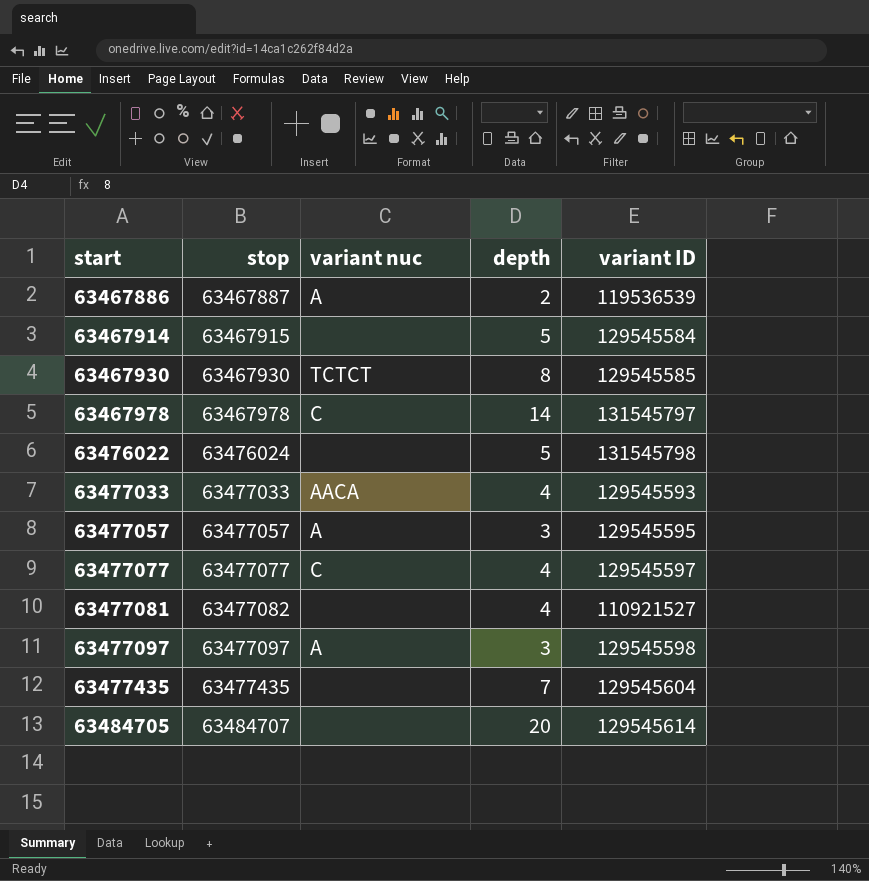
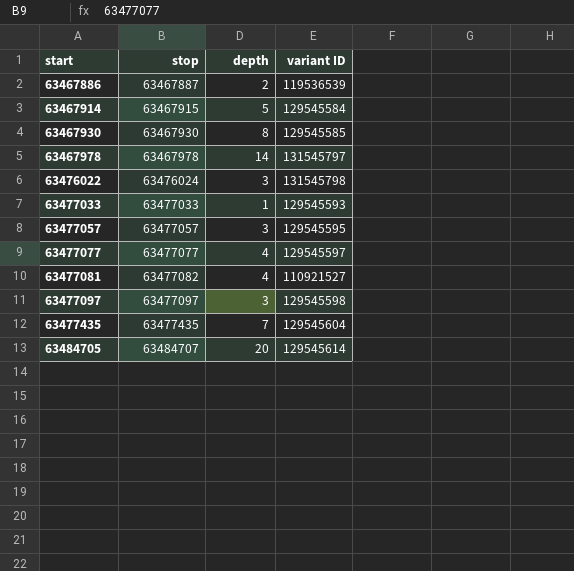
column variant nuc | position: 3 -> none
63476022 | depth: 5 -> 3
63477033 | depth: 4 -> 1

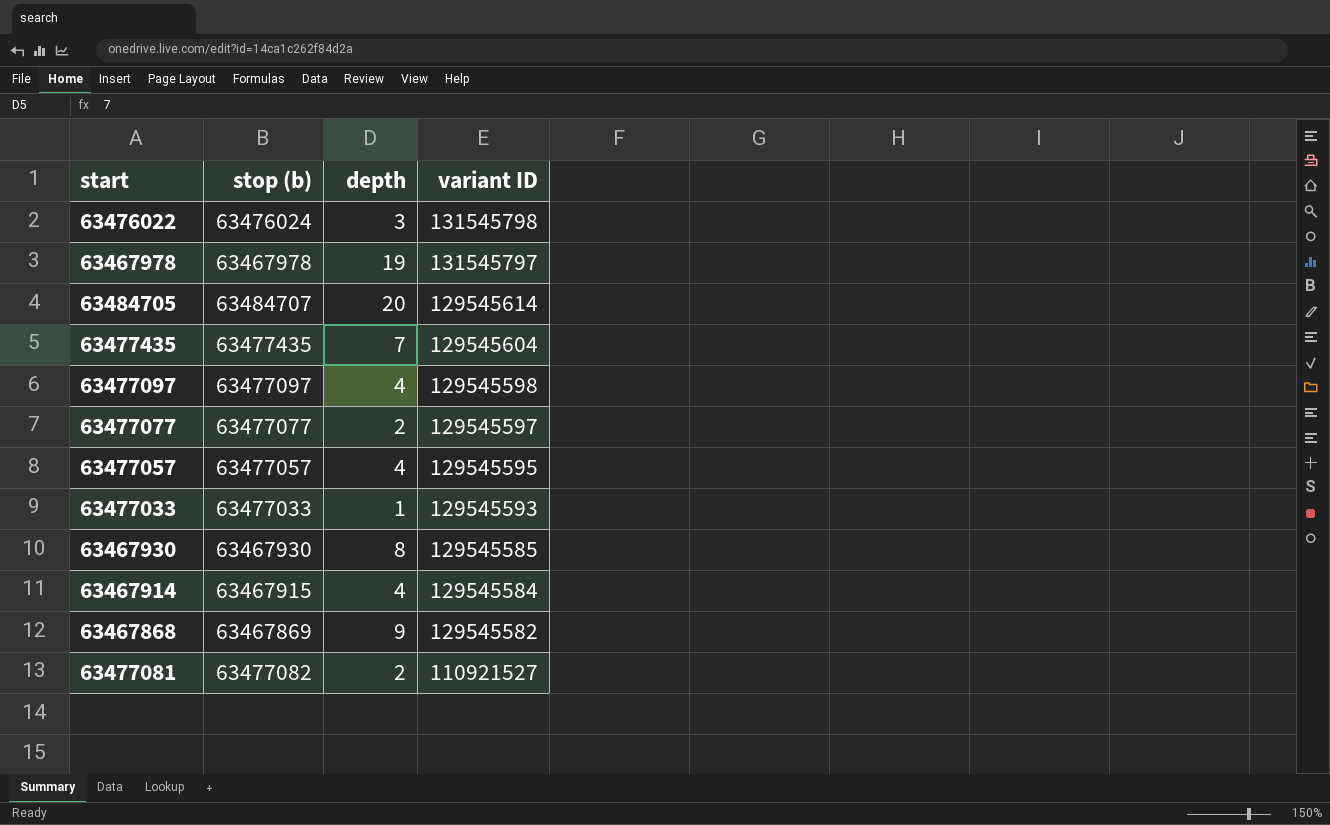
row order: start ascending -> variant ID descending
column name: stop -> stop (b)
row 63467886: 63467887 | 2 | 119536539 -> none
63467978 | depth: 14 -> 19
63477097 | depth: 3 -> 4
63477077 | depth: 4 -> 2
63477057 | depth: 3 -> 4
63467914 | depth: 5 -> 4
row 63467868: none -> 63467869 | 9 | 129545582
63477081 | depth: 4 -> 2

